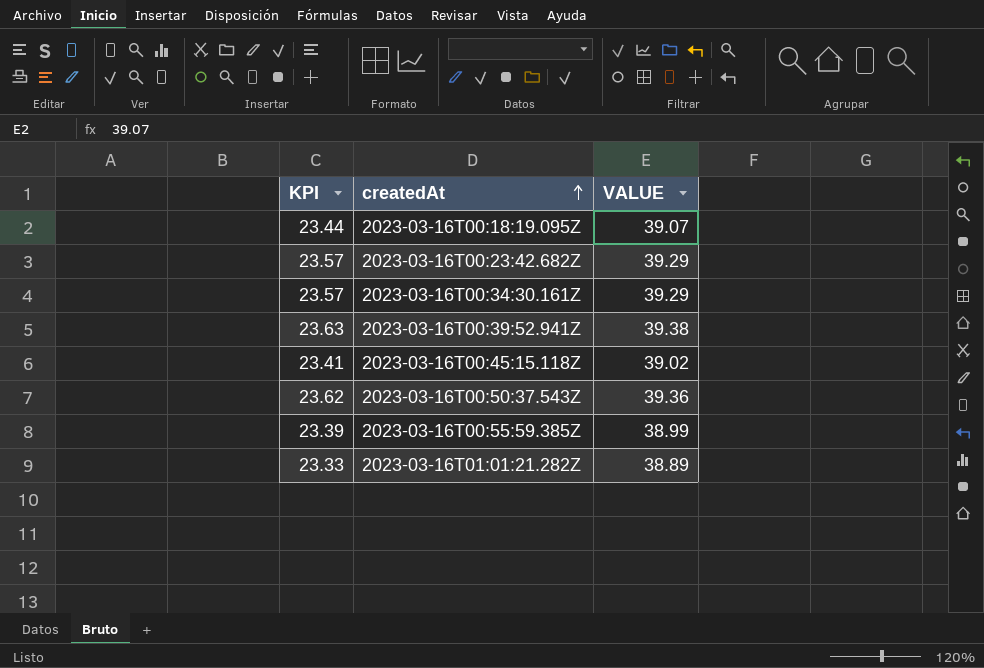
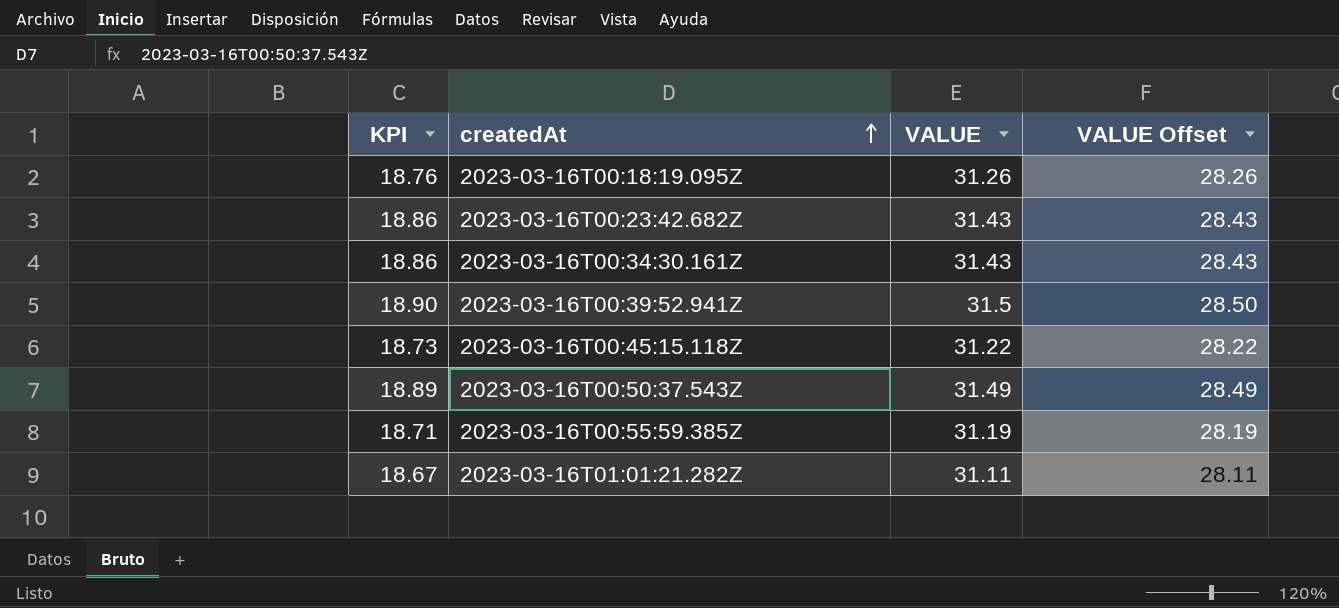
column VALUE Offset | formula: none -> [VALUE] - 3
2023-03-16T00:18:19.095Z | KPI: 23.44 -> 18.76
2023-03-16T00:18:19.095Z | VALUE: 39.07 -> 31.26
2023-03-16T00:23:42.682Z | KPI: 23.57 -> 18.86
2023-03-16T00:23:42.682Z | VALUE: 39.29 -> 31.43
2023-03-16T00:34:30.161Z | KPI: 23.57 -> 18.86
2023-03-16T00:34:30.161Z | VALUE: 39.29 -> 31.43
2023-03-16T00:39:52.941Z | KPI: 23.63 -> 18.90
2023-03-16T00:39:52.941Z | VALUE: 39.38 -> 31.5
2023-03-16T00:45:15.118Z | KPI: 23.41 -> 18.73
2023-03-16T00:45:15.118Z | VALUE: 39.02 -> 31.22
2023-03-16T00:50:37.543Z | KPI: 23.62 -> 18.89
2023-03-16T00:50:37.543Z | VALUE: 39.36 -> 31.49
2023-03-16T00:55:59.385Z | KPI: 23.39 -> 18.71
2023-03-16T00:55:59.385Z | VALUE: 38.99 -> 31.19
2023-03-16T01:01:21.282Z | KPI: 23.33 -> 18.67
2023-03-16T01:01:21.282Z | VALUE: 38.89 -> 31.11

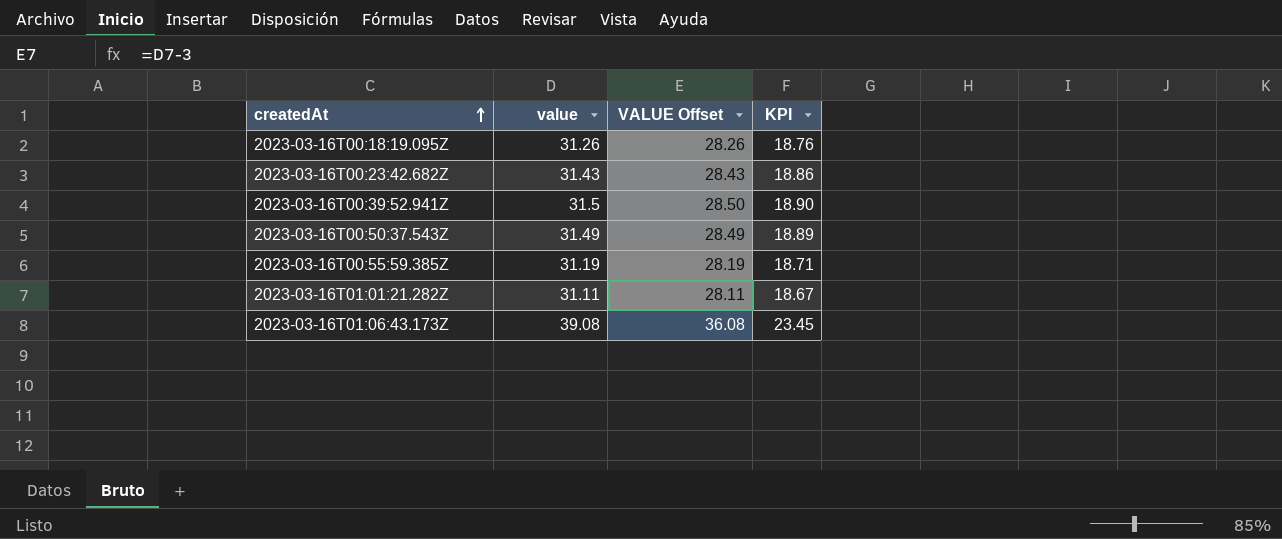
column name: VALUE -> value
column KPI | position: 1 -> 4
row 2023-03-16T00:34:30.161Z: 18.86 | 31.43 | 28.43 -> none
row 2023-03-16T00:45:15.118Z: 18.73 | 31.22 | 28.22 -> none
row 2023-03-16T01:06:43.173Z: none -> 39.08 | 36.08 | 23.45

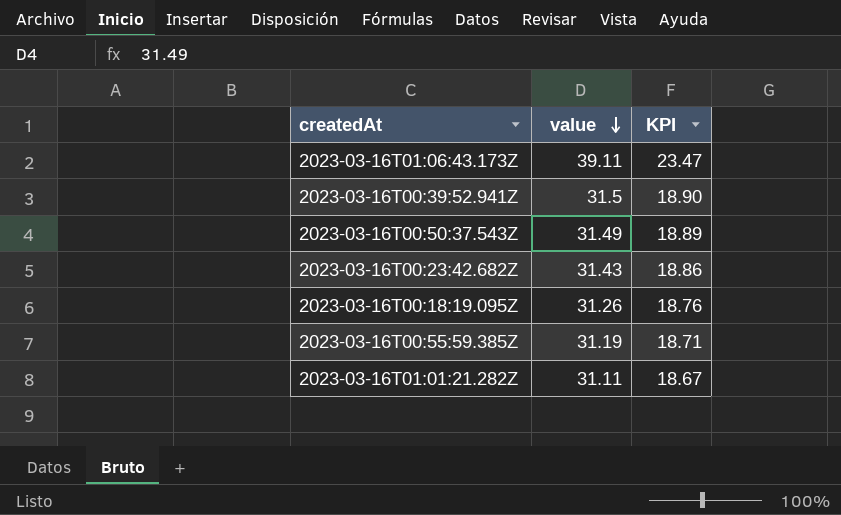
row order: createdAt ascending -> value descending
column VALUE Offset | formula: [value] - 3 -> none
2023-03-16T01:06:43.173Z | value: 39.08 -> 39.11
2023-03-16T01:06:43.173Z | KPI: 23.45 -> 23.47

